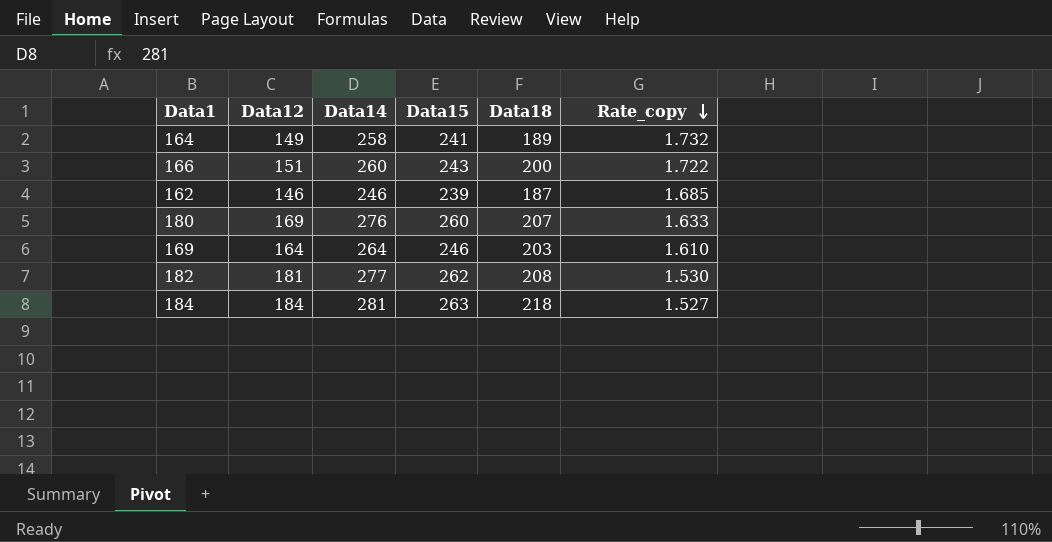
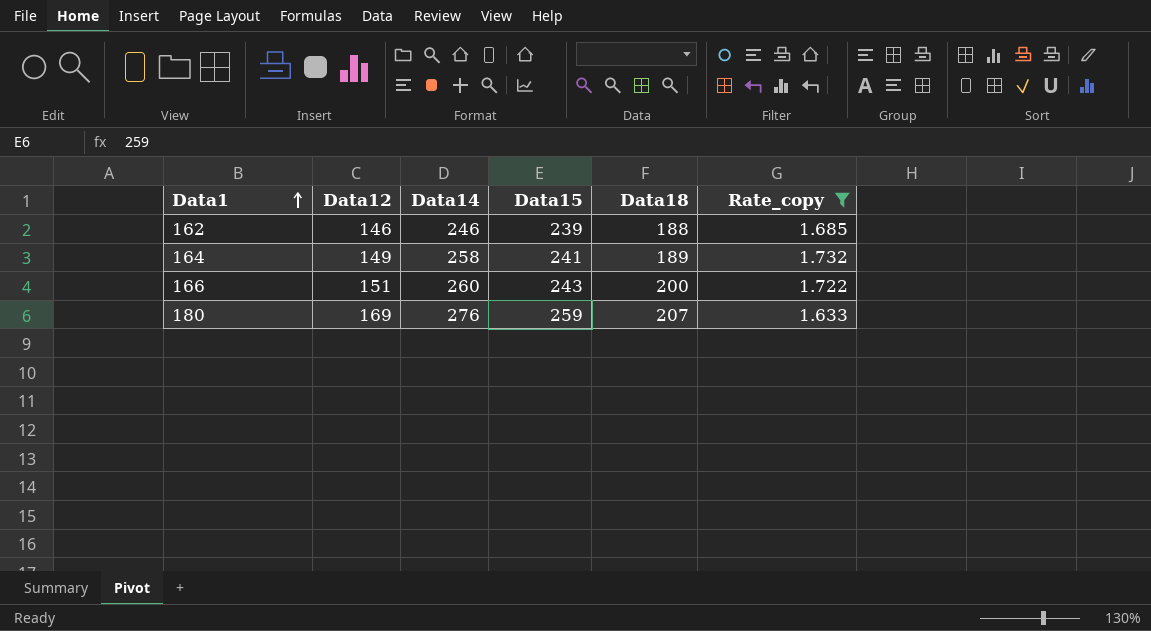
filter: none -> Rate_copy >= 1.633
row order: Rate_copy descending -> Data1 ascending
162 | Data18: 187 -> 188
180 | Data15: 260 -> 259

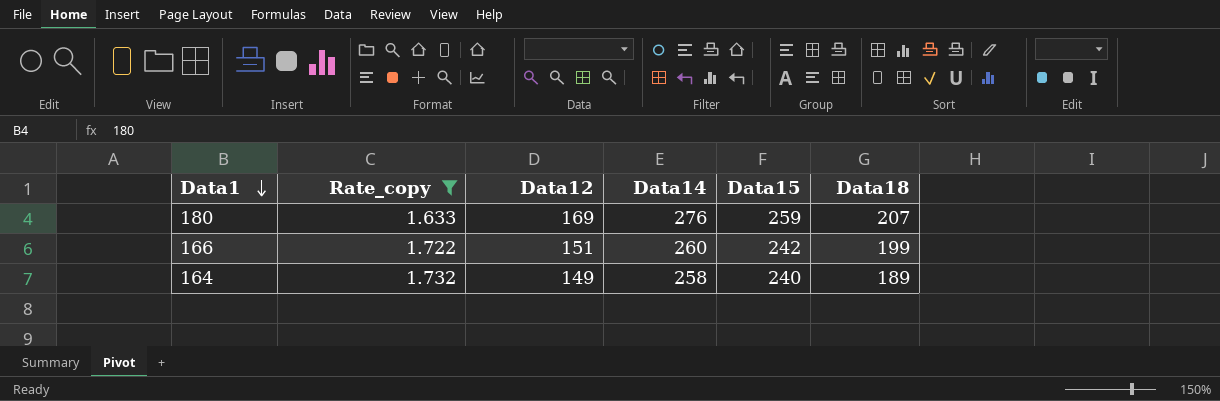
row order: Data1 ascending -> Data1 descending
column Rate_copy | position: 6 -> 2
row 162: 146 | 246 | 239 | 188 | 1.685 -> none
166 | Data15: 243 -> 242
166 | Data18: 200 -> 199
164 | Data15: 241 -> 240

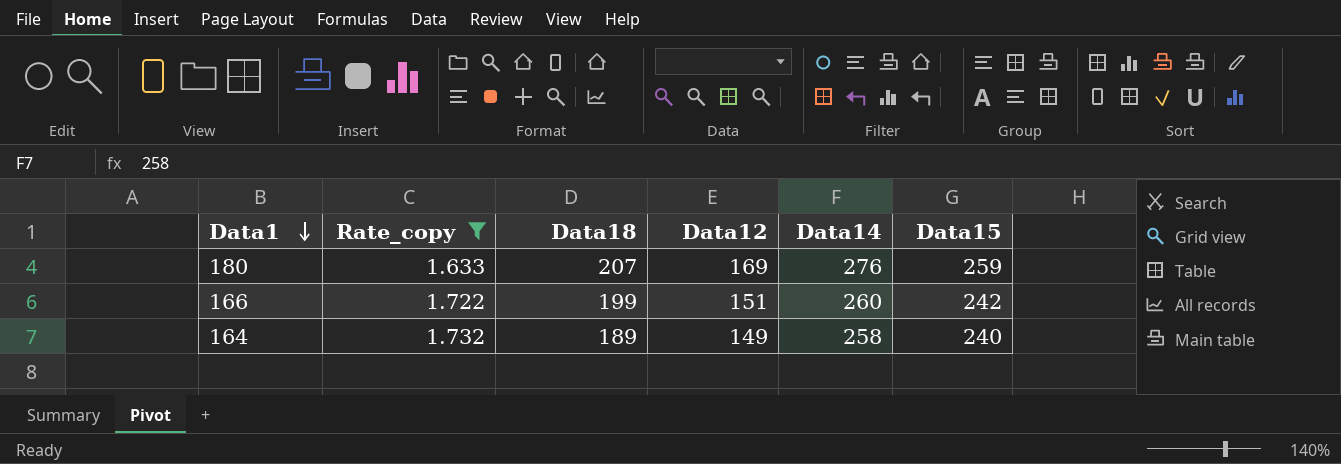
column Data18 | position: 6 -> 3

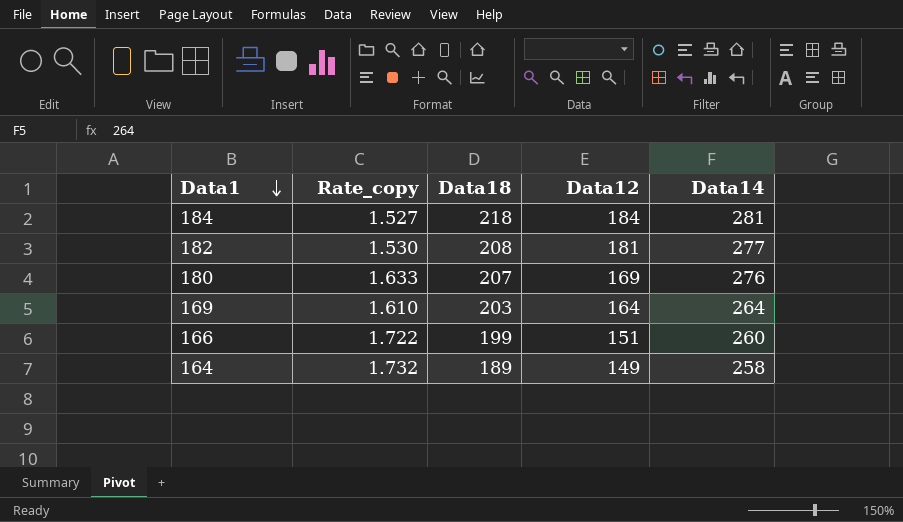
filter: Rate_copy >= 1.633 -> none
column Data15 | position: 6 -> none

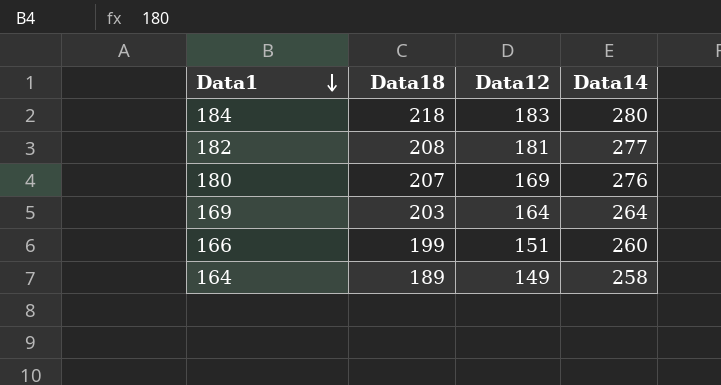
column Rate_copy | formula: [Data14] / [Data12] -> none
184 | Data12: 184 -> 183
184 | Data14: 281 -> 280

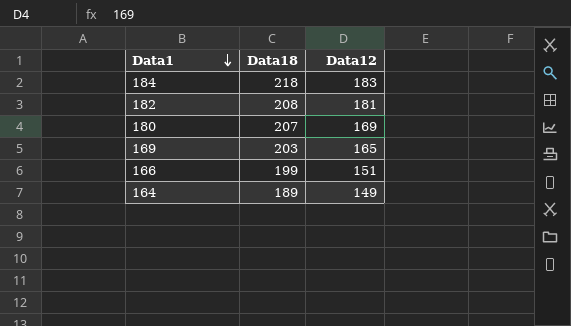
column Data14 | position: 4 -> none
169 | Data12: 164 -> 165

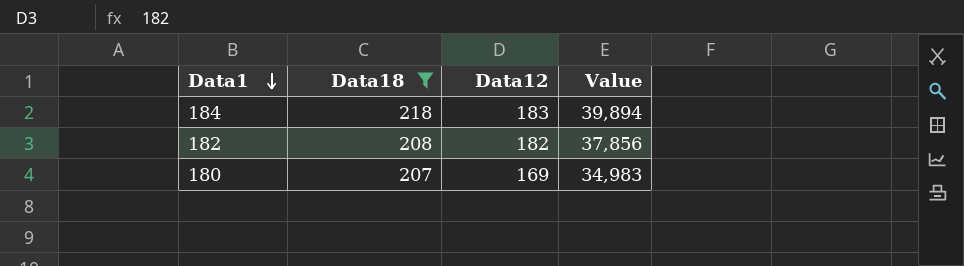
filter: none -> Data18 >= 207
column Value | formula: none -> [Data18] * [Data12]
182 | Data12: 181 -> 182

